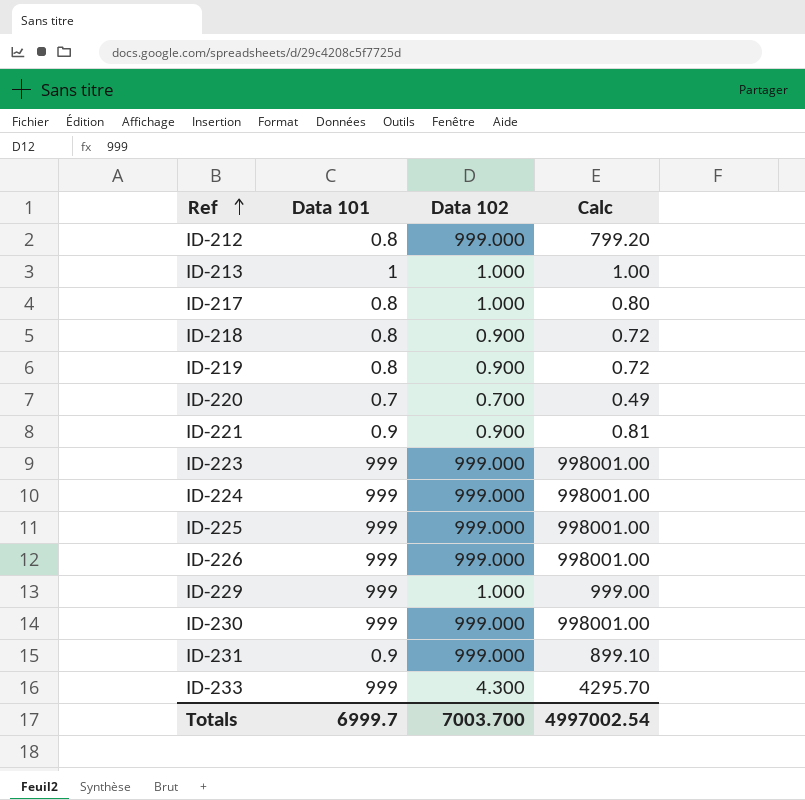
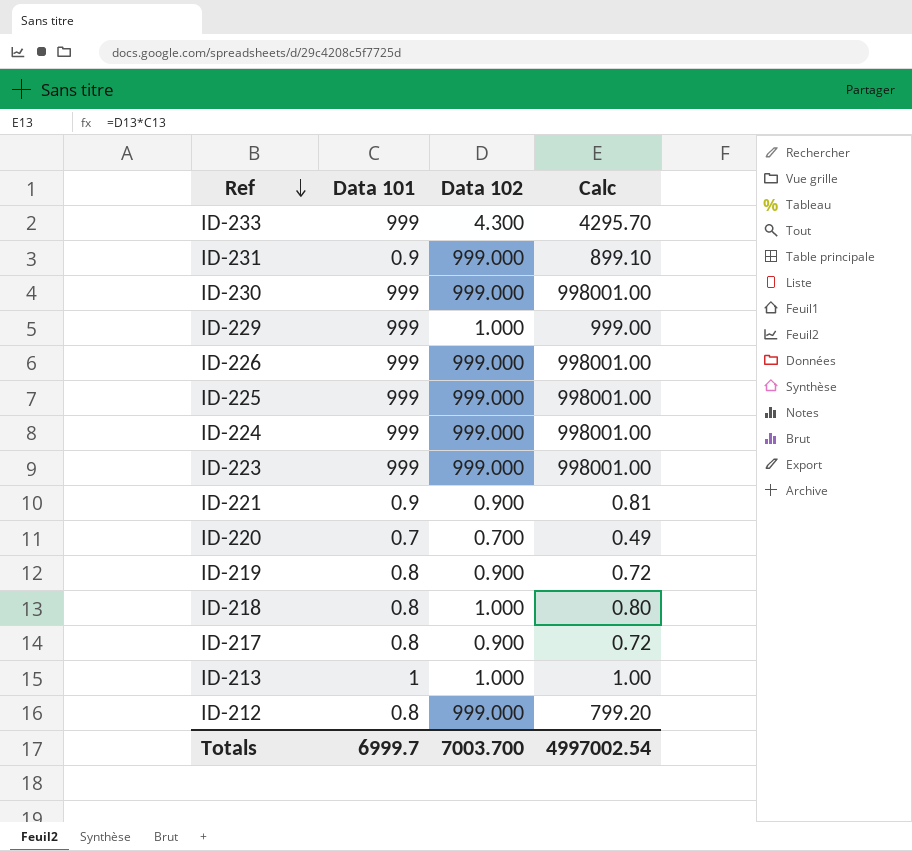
row order: Ref ascending -> Ref descending
ID-218 | Data 102: 0.900 -> 1.000
ID-218 | Calc: 0.72 -> 0.80
ID-217 | Data 102: 1.000 -> 0.900
ID-217 | Calc: 0.80 -> 0.72

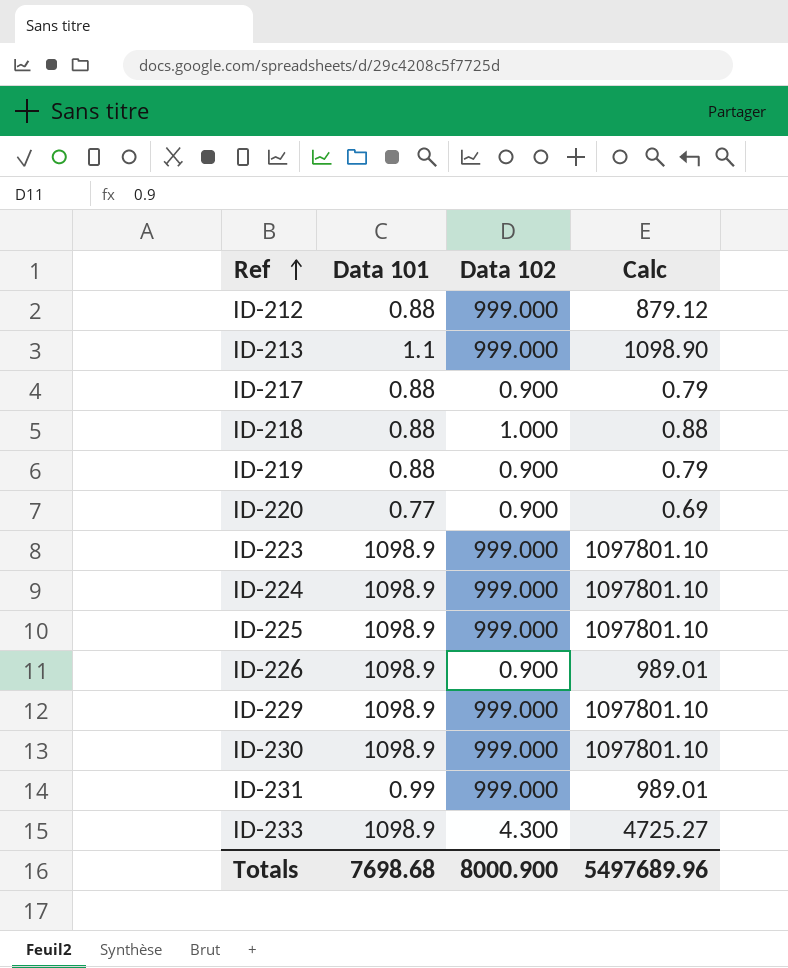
row order: Ref descending -> Ref ascending
row ID-221: 0.9 | 0.900 | 0.81 -> none
ID-212 | Data 101: 0.8 -> 0.88
ID-212 | Calc: 799.20 -> 879.12
ID-213 | Data 101: 1 -> 1.1
ID-213 | Data 102: 1.000 -> 999.000
ID-213 | Calc: 1.00 -> 1098.90
ID-217 | Data 101: 0.8 -> 0.88
ID-217 | Calc: 0.72 -> 0.79
ID-218 | Data 101: 0.8 -> 0.88
ID-218 | Calc: 0.80 -> 0.88
ID-219 | Data 101: 0.8 -> 0.88
ID-219 | Calc: 0.72 -> 0.79
ID-220 | Data 101: 0.7 -> 0.77
ID-220 | Data 102: 0.700 -> 0.900
ID-220 | Calc: 0.49 -> 0.69
ID-223 | Data 101: 999 -> 1098.9
ID-223 | Calc: 998001.00 -> 1097801.10
ID-224 | Data 101: 999 -> 1098.9
ID-224 | Calc: 998001.00 -> 1097801.10
ID-225 | Data 101: 999 -> 1098.9
ID-225 | Calc: 998001.00 -> 1097801.10
ID-226 | Data 101: 999 -> 1098.9
ID-226 | Data 102: 999.000 -> 0.900
ID-226 | Calc: 998001.00 -> 989.01
ID-229 | Data 101: 999 -> 1098.9
ID-229 | Data 102: 1.000 -> 999.000
ID-229 | Calc: 999.00 -> 1097801.10
ID-230 | Data 101: 999 -> 1098.9
ID-230 | Calc: 998001.00 -> 1097801.10
ID-231 | Data 101: 0.9 -> 0.99
ID-231 | Calc: 899.10 -> 989.01
ID-233 | Data 101: 999 -> 1098.9
ID-233 | Calc: 4295.70 -> 4725.27
Totals | Data 101: 6999.7 -> 7698.68
Totals | Data 102: 7003.700 -> 8000.900
Totals | Calc: 4997002.54 -> 5497689.96

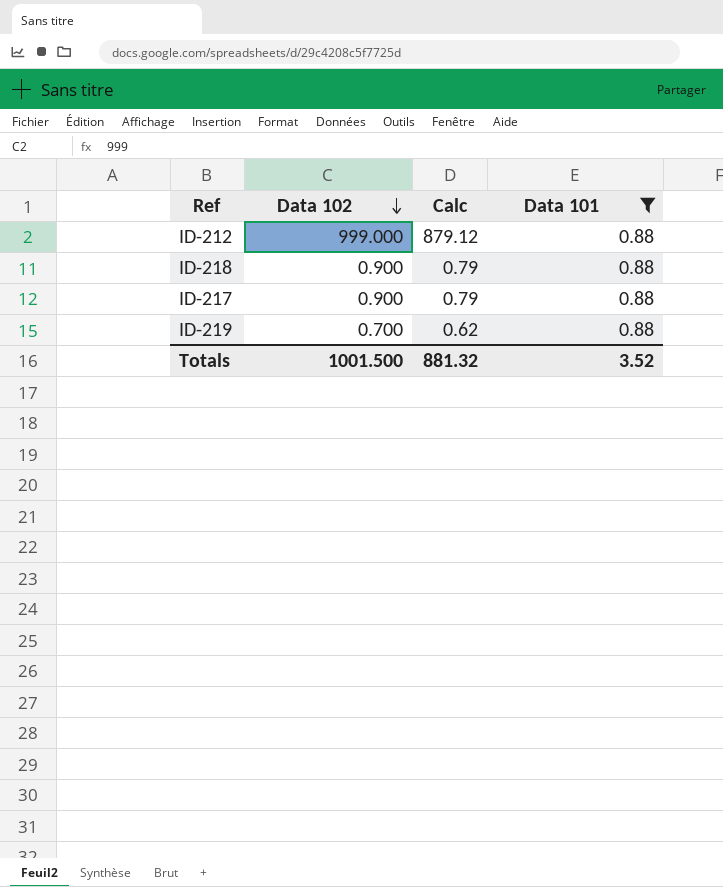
filter: none -> Data 101 = 0.88
row order: Ref ascending -> Data 102 descending
column Data 101 | position: 2 -> 4
ID-218 | Data 102: 1.000 -> 0.900
ID-218 | Calc: 0.88 -> 0.79
ID-219 | Data 102: 0.900 -> 0.700
ID-219 | Calc: 0.79 -> 0.62
Totals | Data 102: 8000.900 -> 1001.500
Totals | Calc: 5497689.96 -> 881.32
Totals | Data 101: 7698.68 -> 3.52

